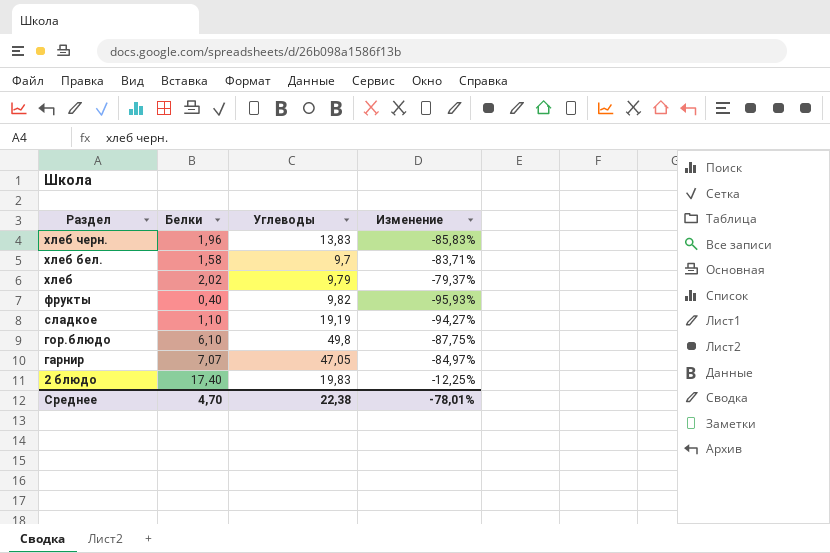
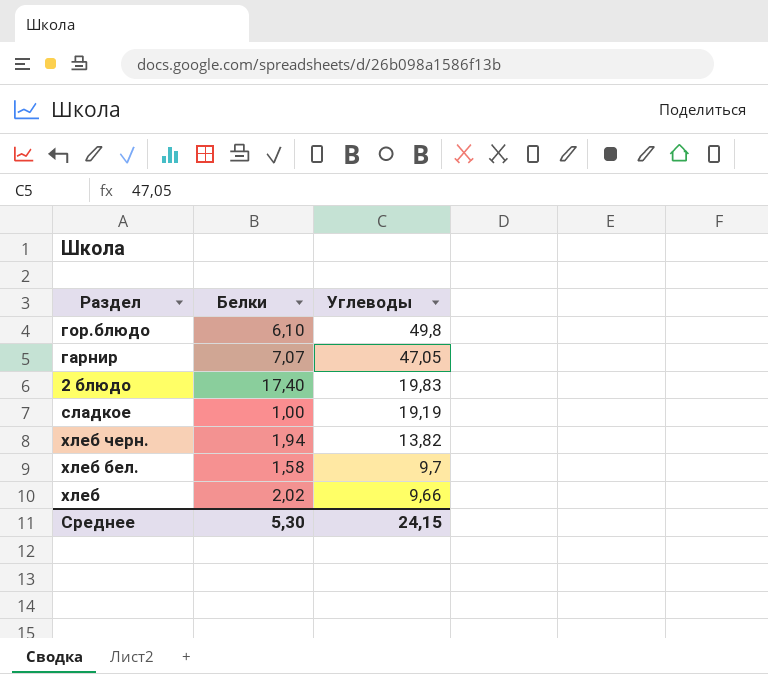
row order: Раздел descending -> Углеводы descending
column Изменение | formula: ([Белки] - [Углеводы]) / [Углеводы] -> none
row фрукты: 0,40 | 9,82 | -95,93% -> none
сладкое | Белки: 1,10 -> 1,00
хлеб черн. | Белки: 1,96 -> 1,94
хлеб черн. | Углеводы: 13,83 -> 13,82
хлеб | Углеводы: 9,79 -> 9,66
Среднее | Белки: 4,70 -> 5,30
Среднее | Углеводы: 22,38 -> 24,15

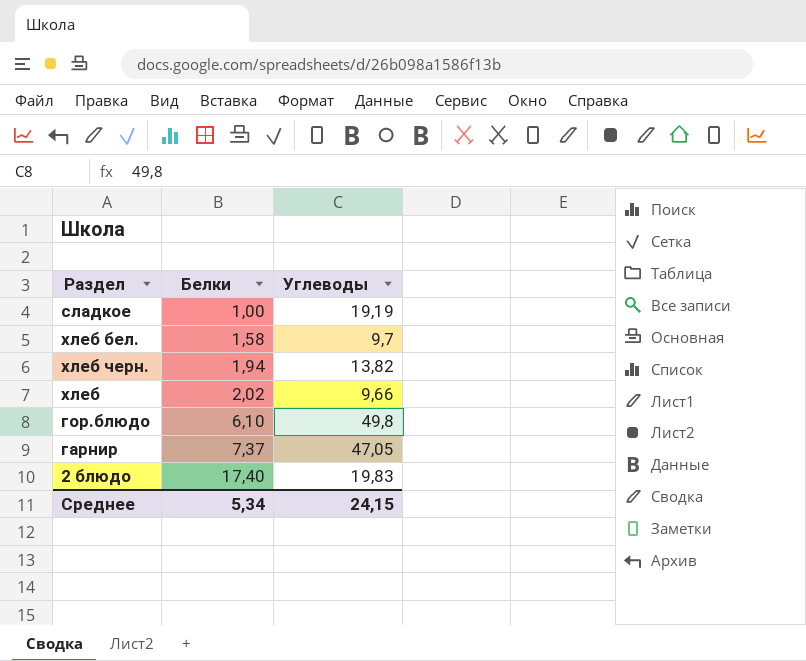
row order: Углеводы descending -> Белки ascending
гарнир | Белки: 7,07 -> 7,37
Среднее | Белки: 5,30 -> 5,34

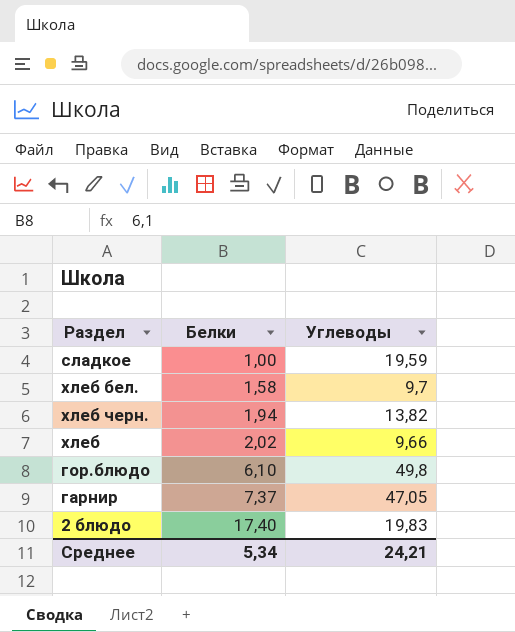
сладкое | Углеводы: 19,19 -> 19,59
Среднее | Углеводы: 24,15 -> 24,21

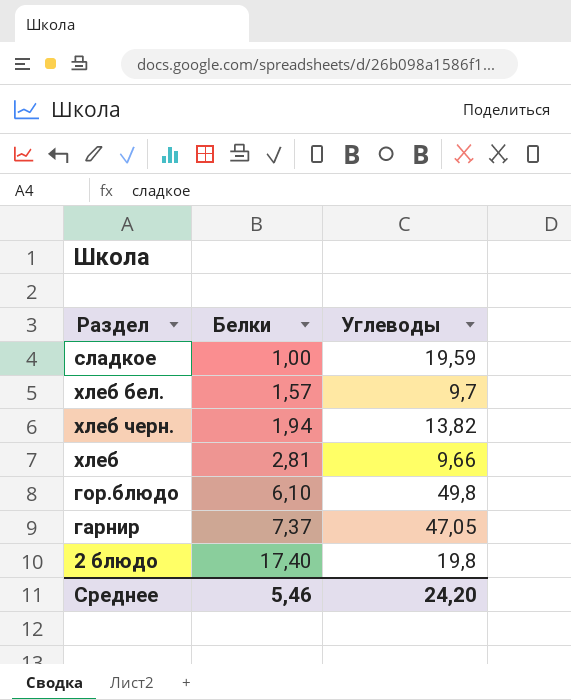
хлеб бел. | Белки: 1,58 -> 1,57
хлеб | Белки: 2,02 -> 2,81
2 блюдо | Углеводы: 19,83 -> 19,8
Среднее | Белки: 5,34 -> 5,46
Среднее | Углеводы: 24,21 -> 24,20

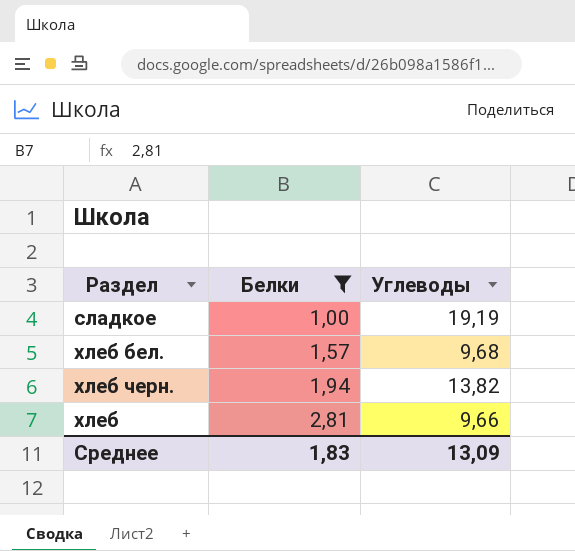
filter: none -> Белки <= 2,81
сладкое | Углеводы: 19,59 -> 19,19
хлеб бел. | Углеводы: 9,7 -> 9,68
Среднее | Белки: 5,46 -> 1,83
Среднее | Углеводы: 24,20 -> 13,09

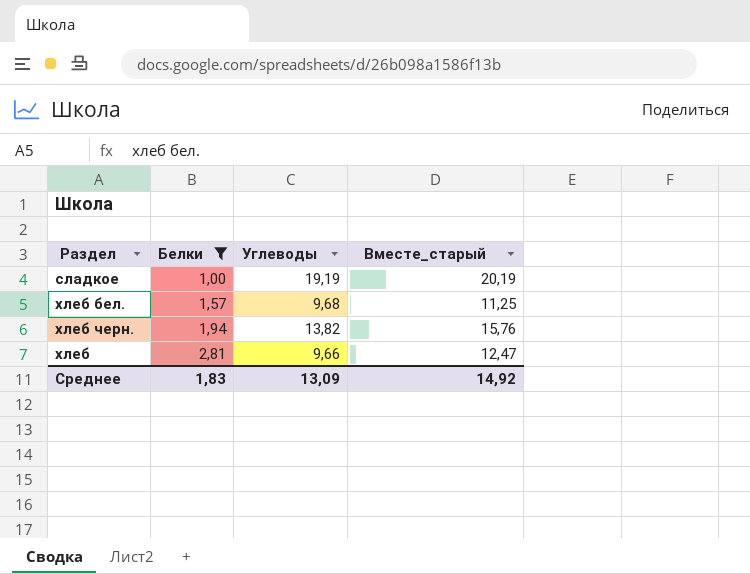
column Вместе_старый | formula: none -> [Белки] + [Углеводы]

